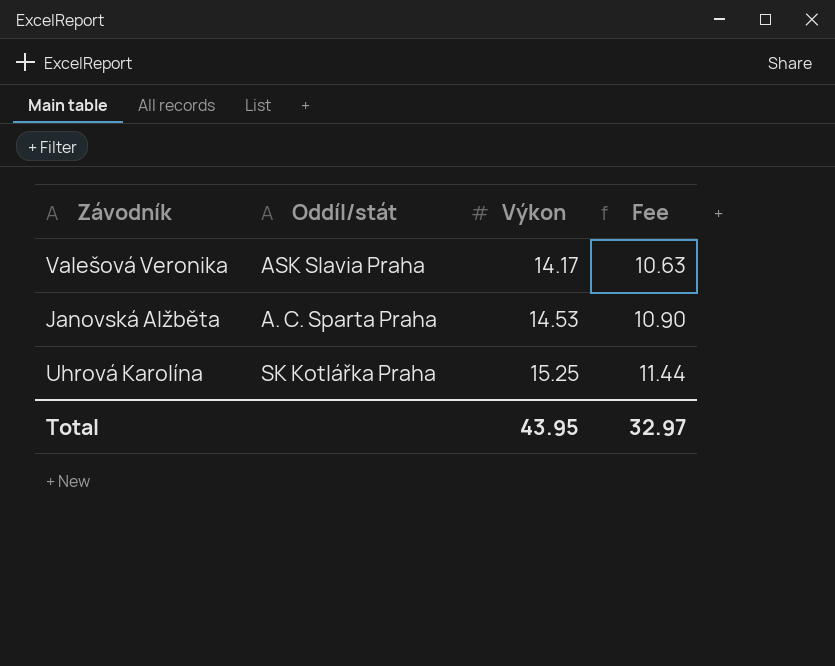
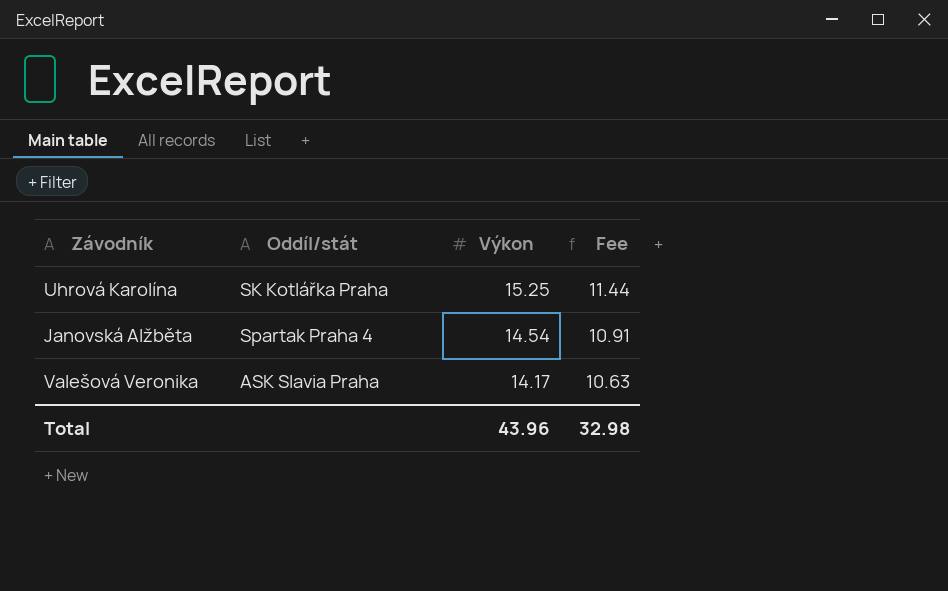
row order: Výkon ascending -> Výkon descending
Janovská Alžběta | Oddíl/stát: A. C. Sparta Praha -> Spartak Praha 4
Janovská Alžběta | Výkon: 14.53 -> 14.54
Janovská Alžběta | Fee: 10.90 -> 10.91
Total | Výkon: 43.95 -> 43.96
Total | Fee: 32.97 -> 32.98

